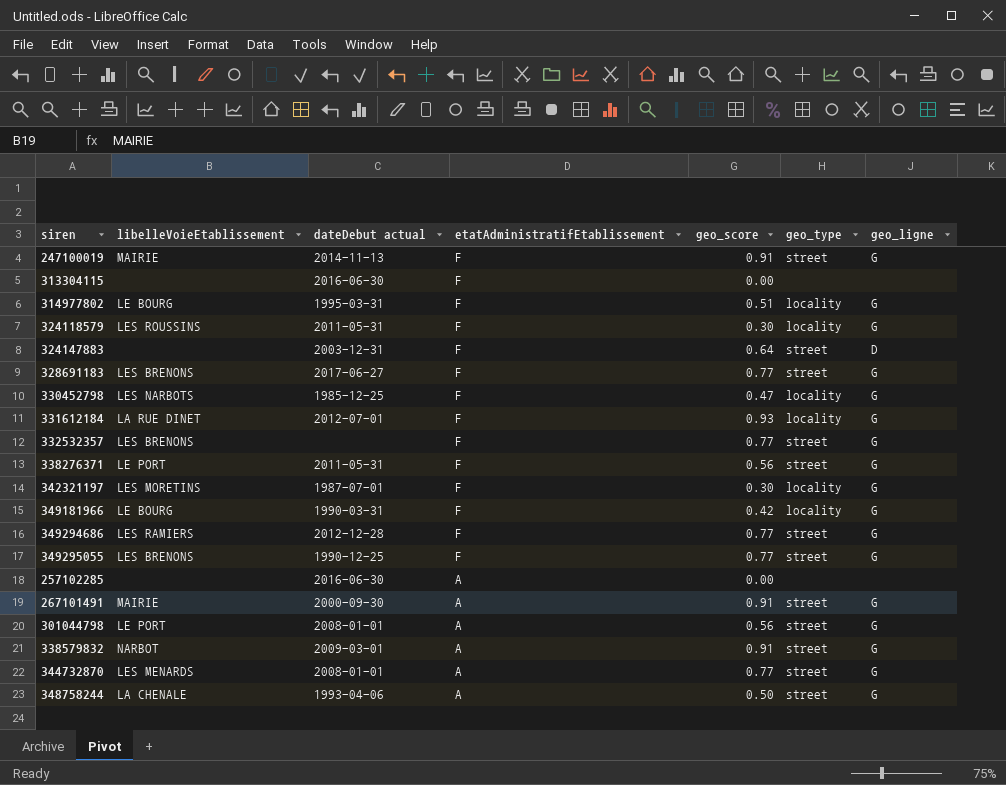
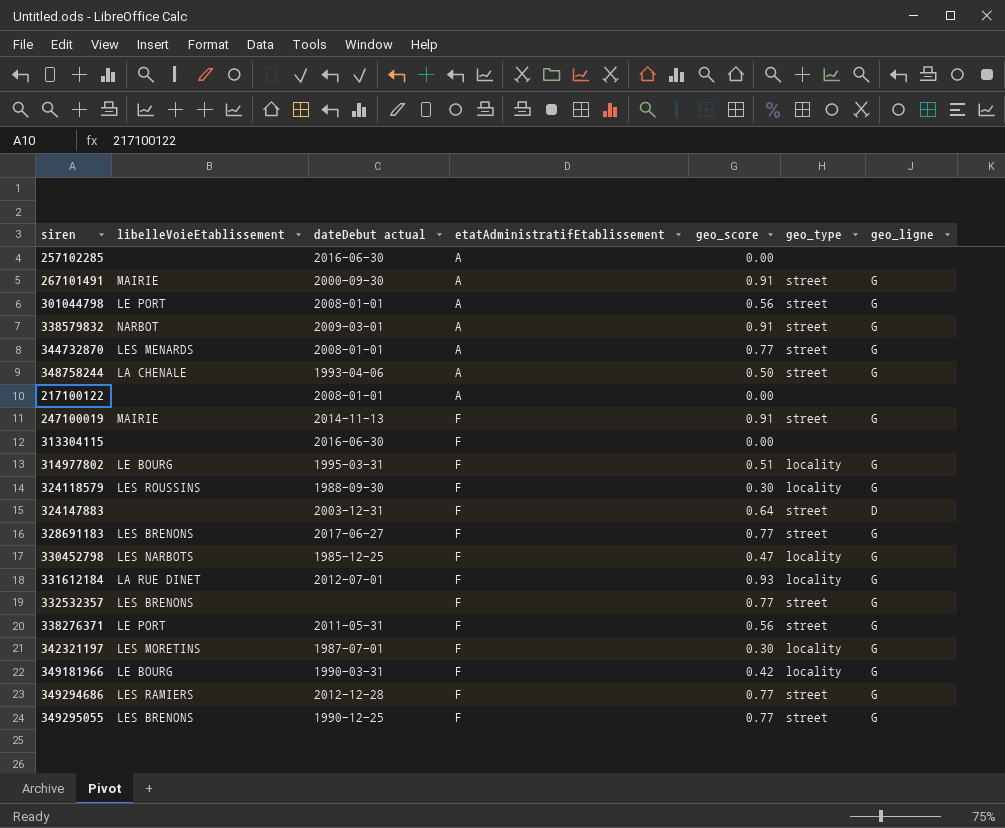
row order: etatAdministratifEtablissement descending -> etatAdministratifEtablissement ascending
row 217100122: none -> none | 2008-01-01 | A | 0.00 | none | none
324118579 | dateDebut actual: 2011-05-31 -> 1988-09-30

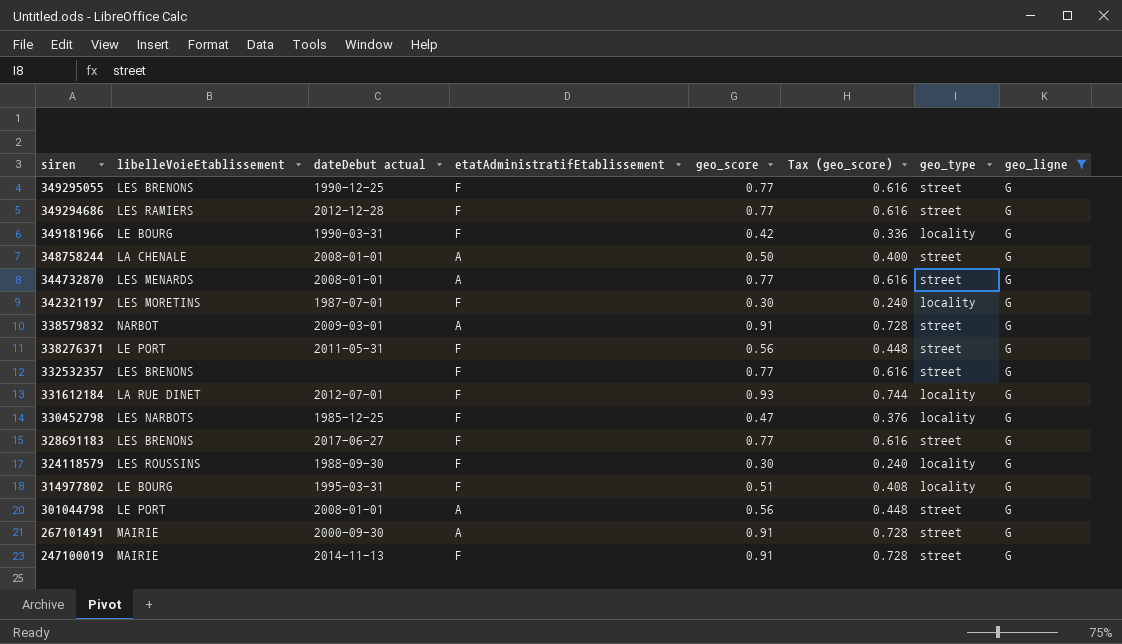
filter: none -> geo_ligne = G
row order: etatAdministratifEtablissement ascending -> siren descending
column Tax (geo_score) | formula: none -> [geo_score] * 0.8
348758244 | dateDebut actual: 1993-04-06 -> 2008-01-01

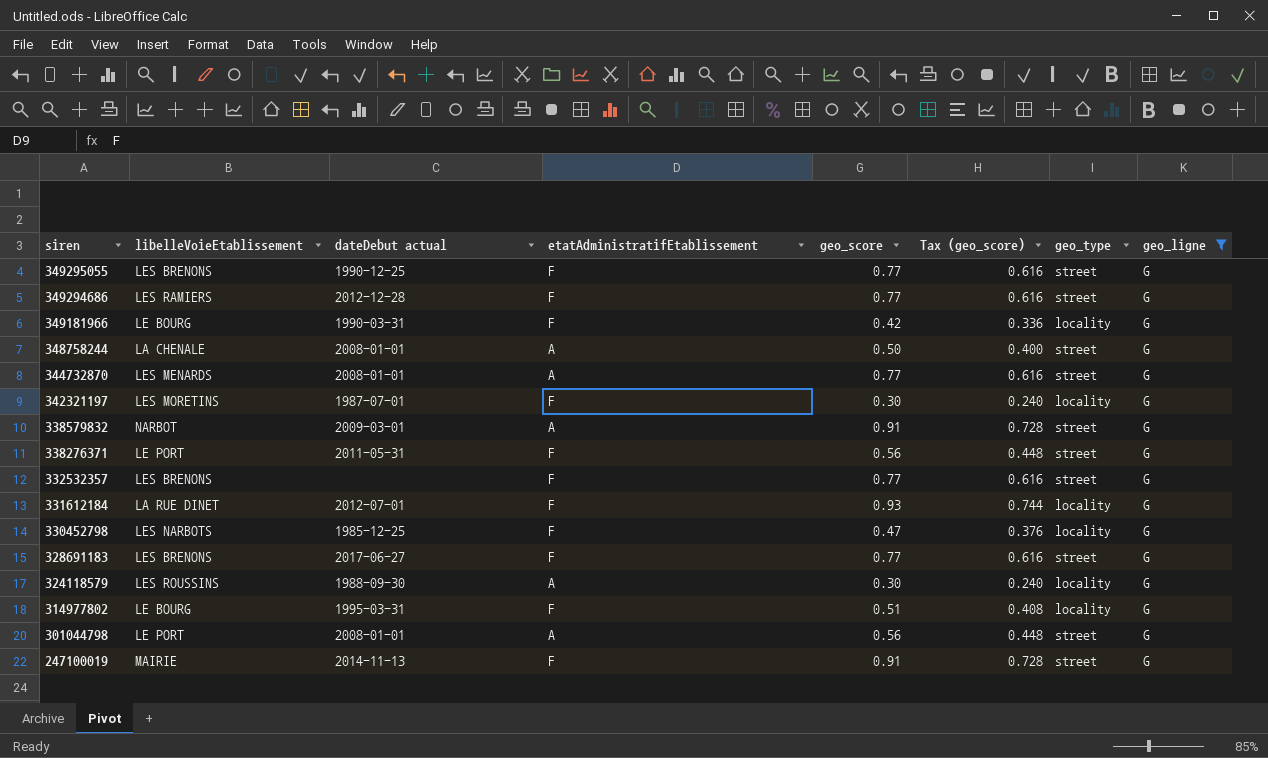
row 267101491: MAIRIE | 2000-09-30 | A | 0.91 | 0.728 | street | G -> none
324118579 | etatAdministratifEtablissement: F -> A

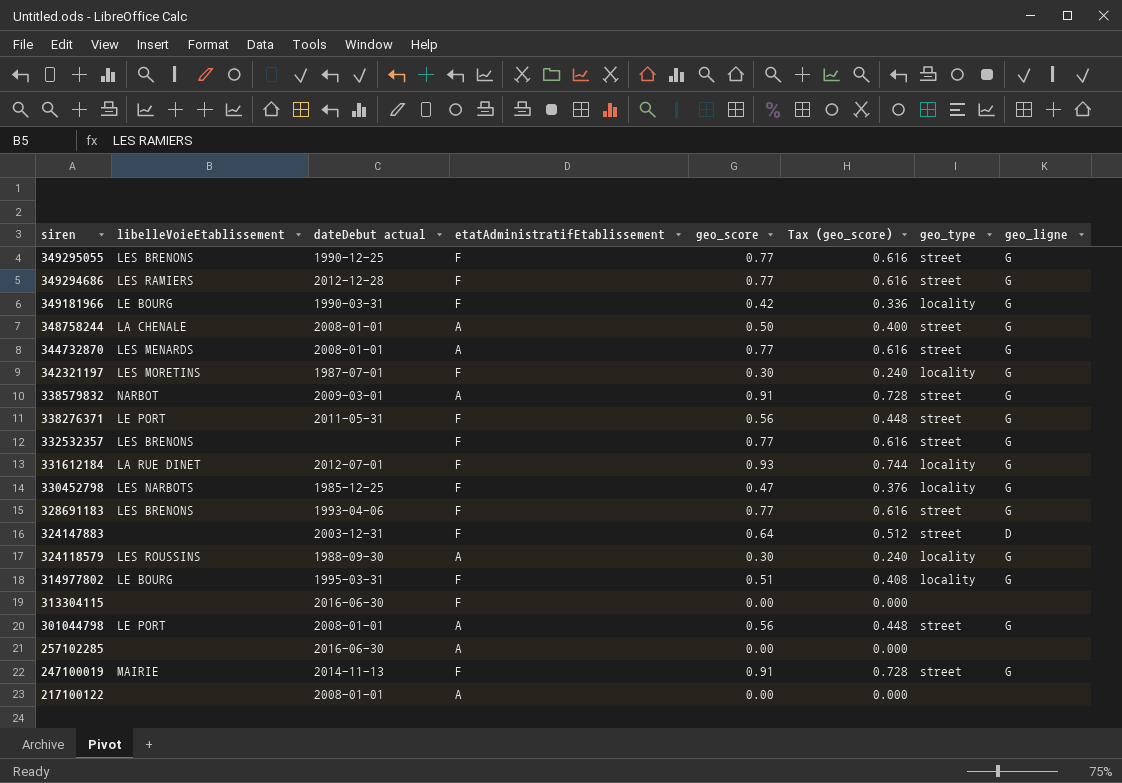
filter: geo_ligne = G -> none
328691183 | dateDebut actual: 2017-06-27 -> 1993-04-06

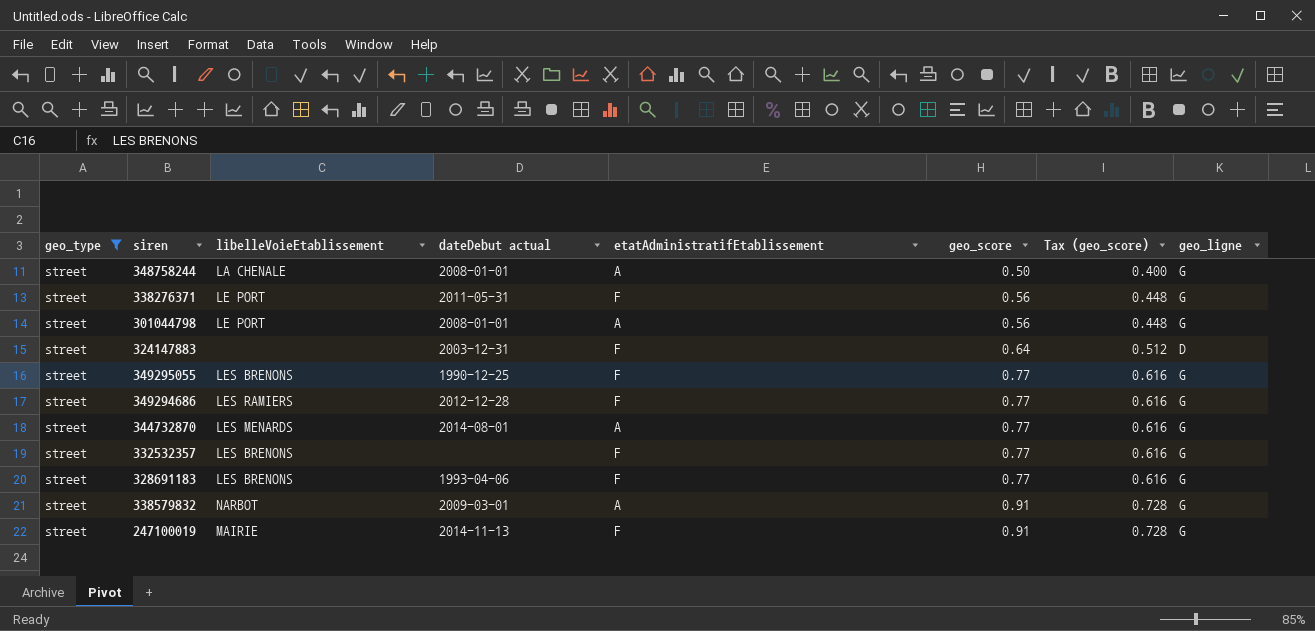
filter: none -> geo_type = street
row order: siren descending -> geo_score ascending
column geo_type | position: 7 -> 1
344732870 | dateDebut actual: 2008-01-01 -> 2014-08-01

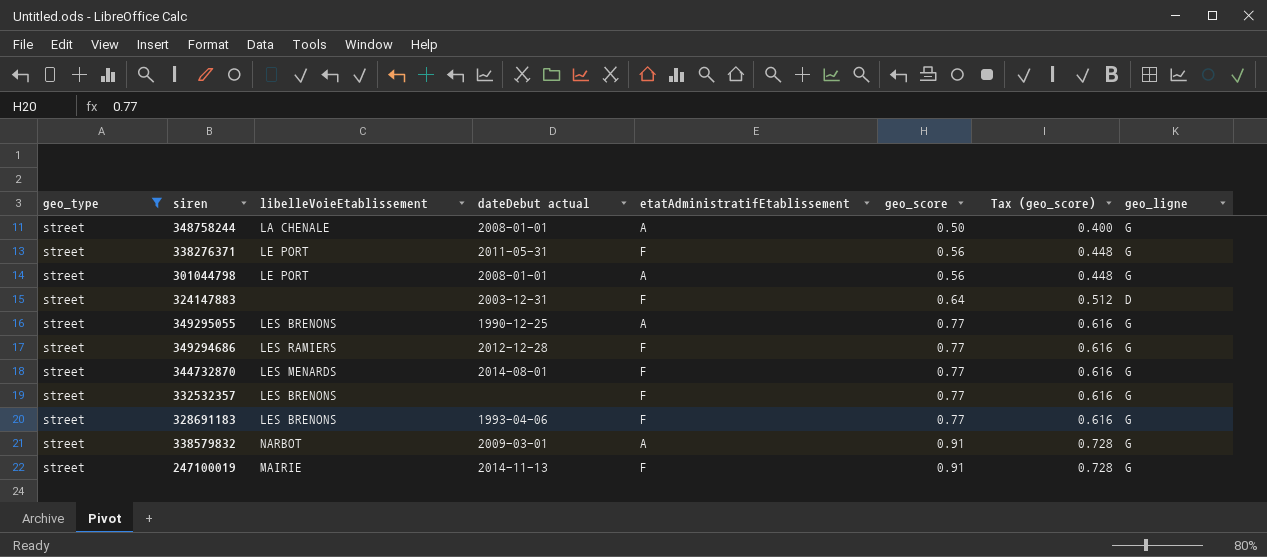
349295055 | etatAdministratifEtablissement: F -> A
344732870 | etatAdministratifEtablissement: A -> F

